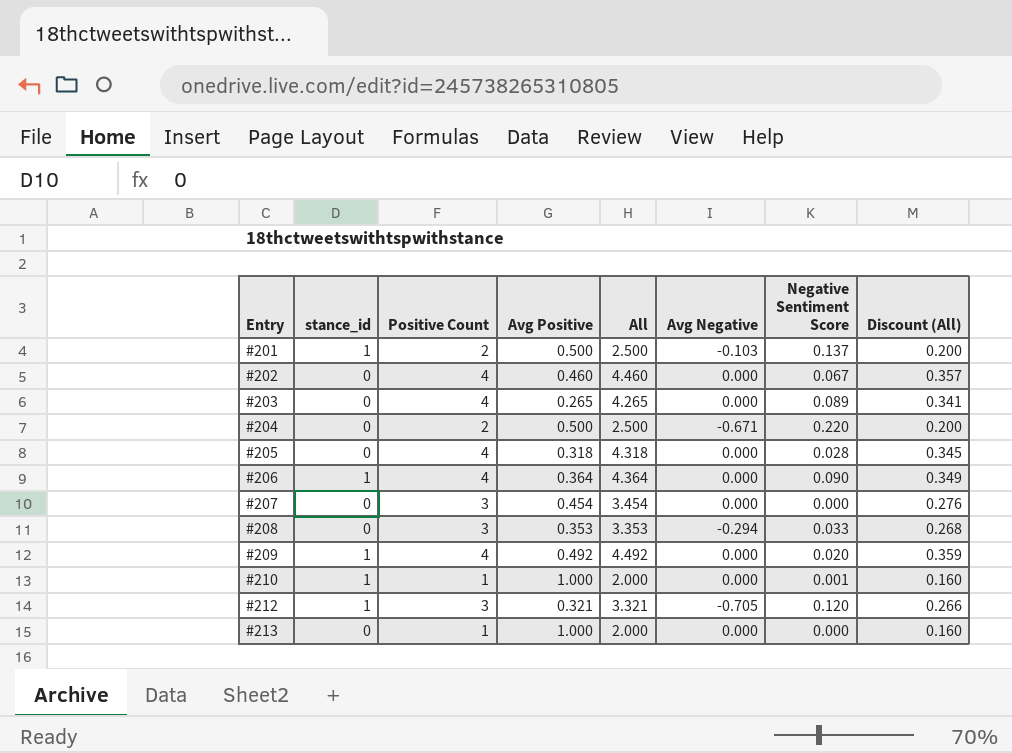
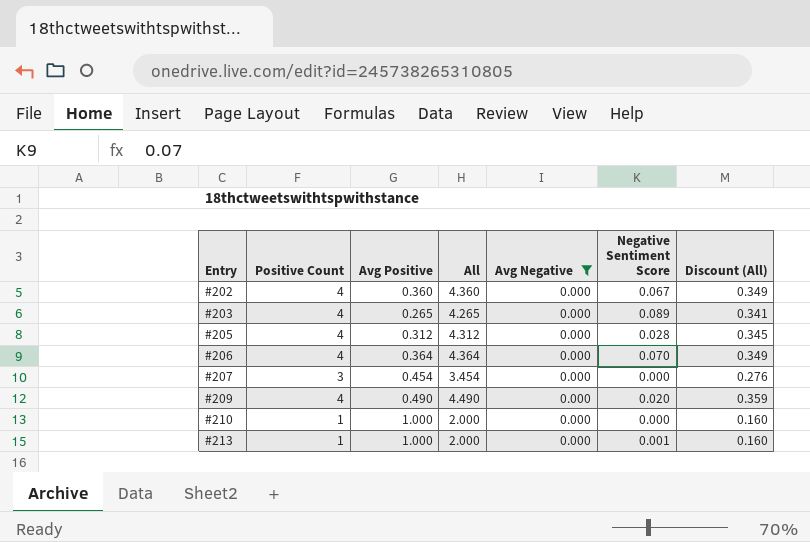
filter: none -> Avg Negative = 0.000
column stance_id | position: 2 -> none
#202 | Avg Positive: 0.460 -> 0.360
#202 | All: 4.460 -> 4.360
#202 | Discount (All): 0.357 -> 0.349
#205 | Avg Positive: 0.318 -> 0.312
#205 | All: 4.318 -> 4.312
#206 | Negative Sentiment Score: 0.090 -> 0.070
#209 | Avg Positive: 0.492 -> 0.490
#209 | All: 4.492 -> 4.490
#210 | Negative Sentiment Score: 0.001 -> 0.000
#213 | Negative Sentiment Score: 0.000 -> 0.001

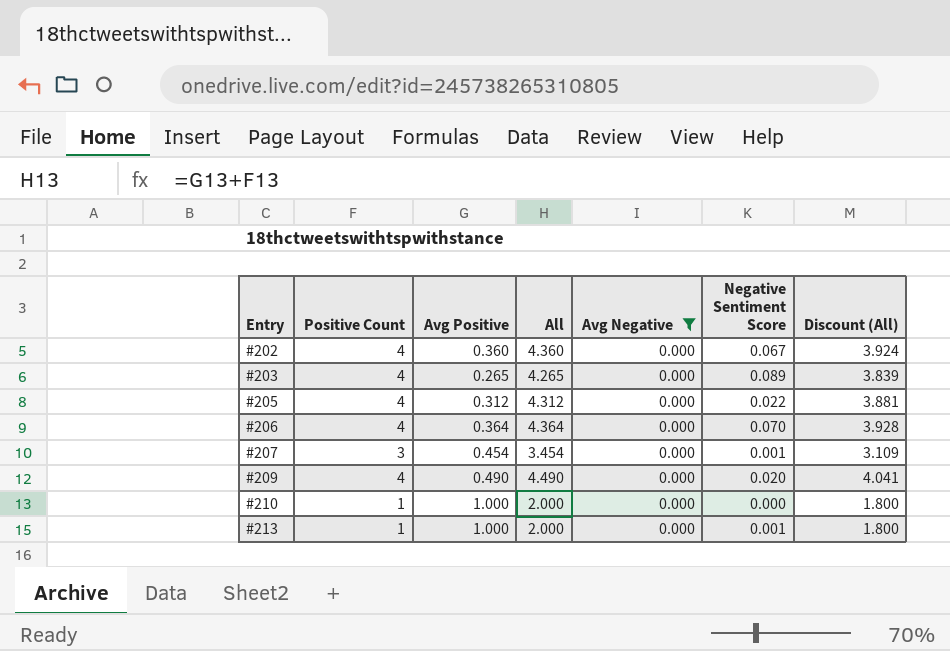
column Discount (All) | formula: [All] * 0.08 -> [All] * 0.9
#205 | Negative Sentiment Score: 0.028 -> 0.022
#207 | Negative Sentiment Score: 0.000 -> 0.001

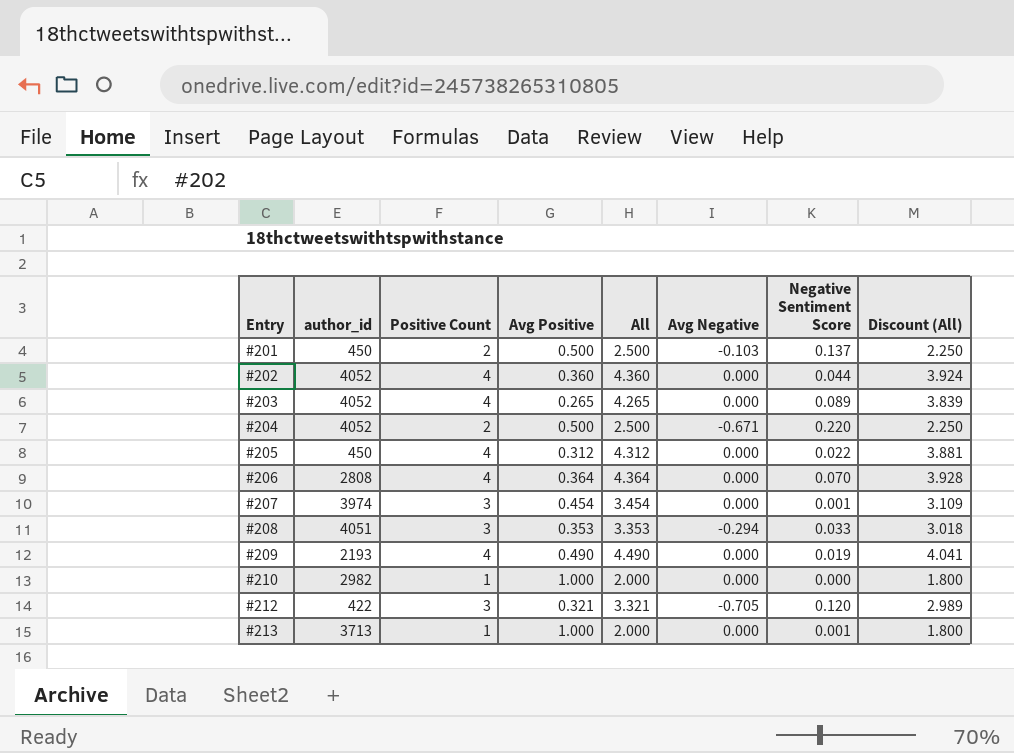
filter: Avg Negative = 0.000 -> none
column author_id | position: none -> 2
#202 | Negative Sentiment Score: 0.067 -> 0.044
#209 | Negative Sentiment Score: 0.020 -> 0.019

